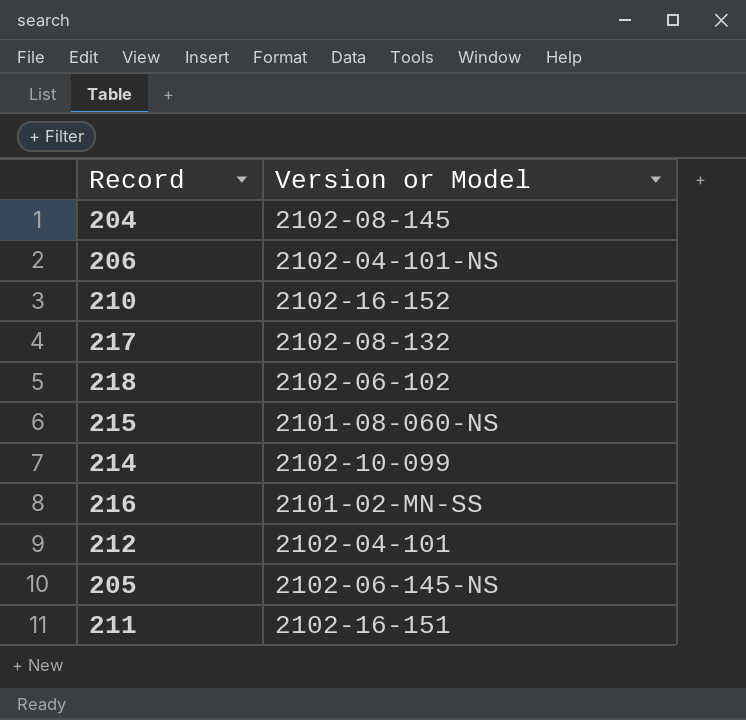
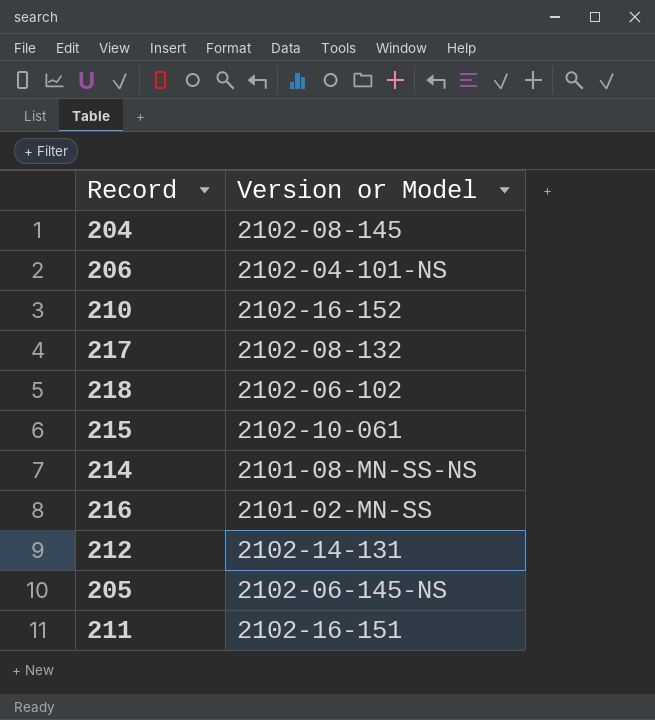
215 | Version or Model: 2101-08-060-NS -> 2102-10-061
214 | Version or Model: 2102-10-099 -> 2101-08-MN-SS-NS
212 | Version or Model: 2102-04-101 -> 2102-14-131

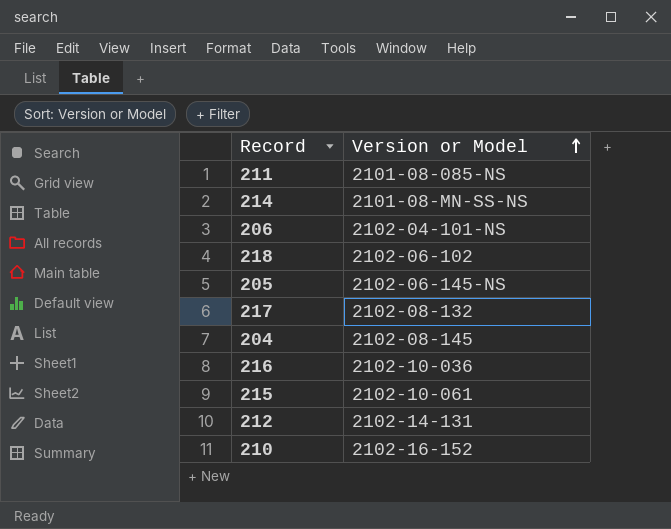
row order: none -> Version or Model ascending
211 | Version or Model: 2102-16-151 -> 2101-08-085-NS
216 | Version or Model: 2101-02-MN-SS -> 2102-10-036

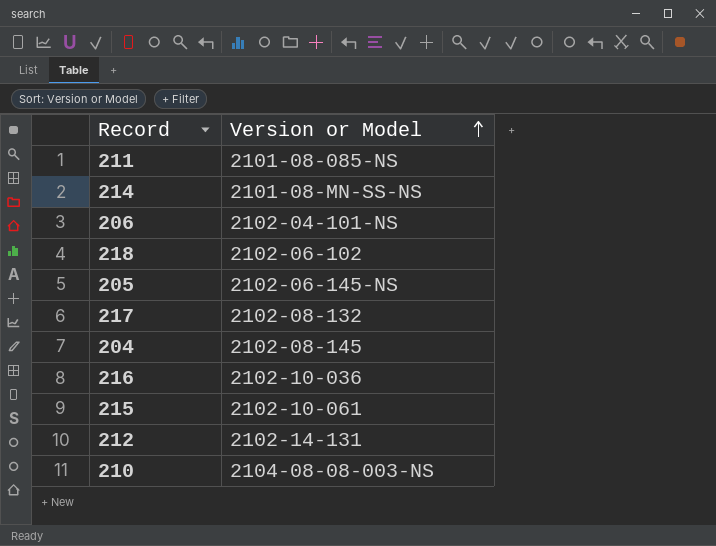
210 | Version or Model: 2102-16-152 -> 2104-08-08-003-NS

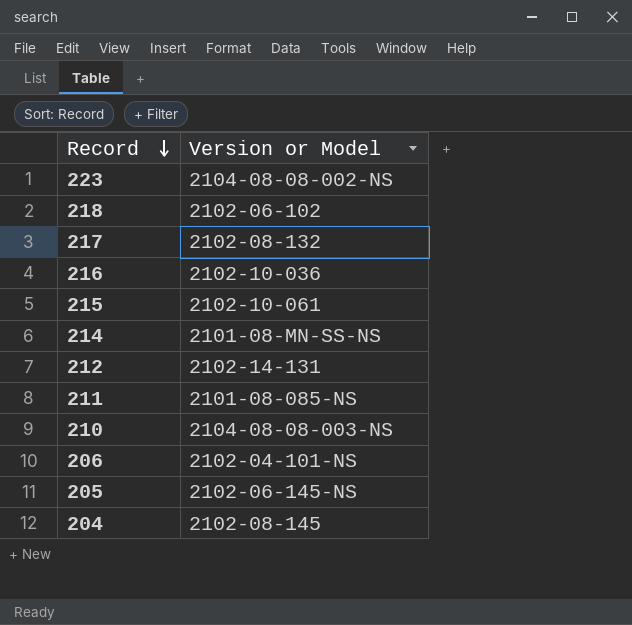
row order: Version or Model ascending -> Record descending
row 223: none -> 2104-08-08-002-NS

